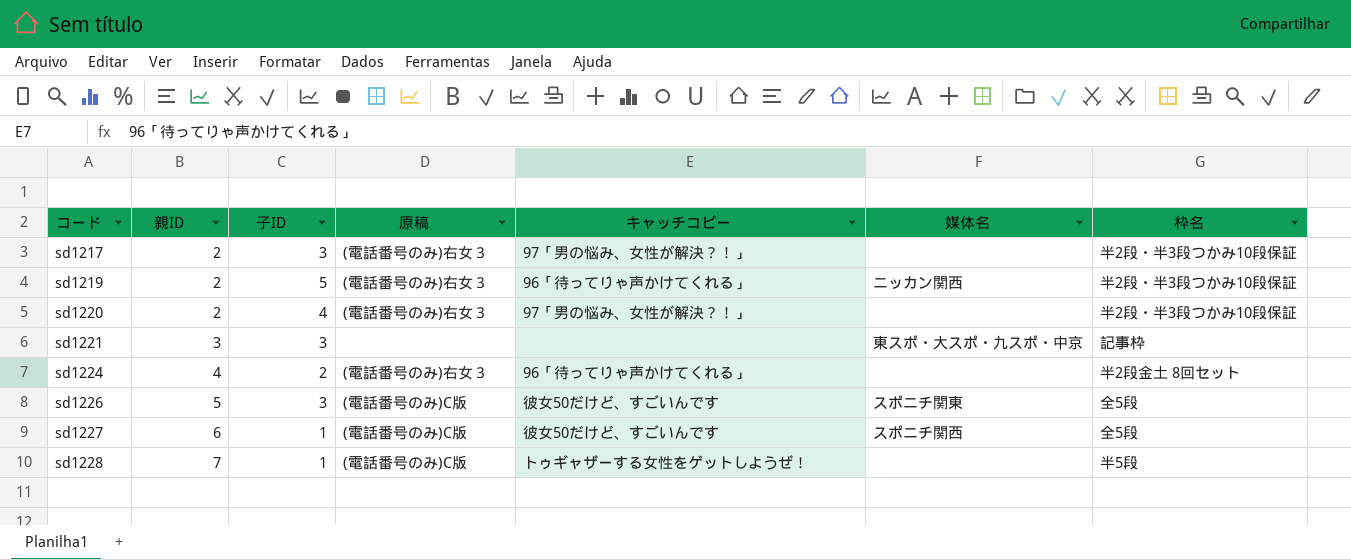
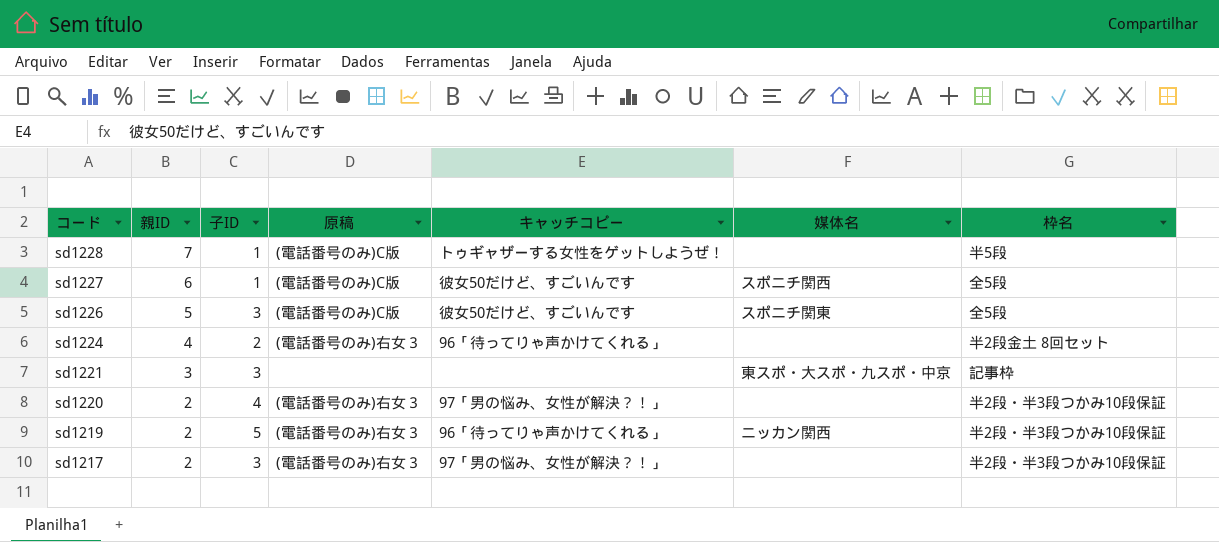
row order: コード ascending -> コード descending

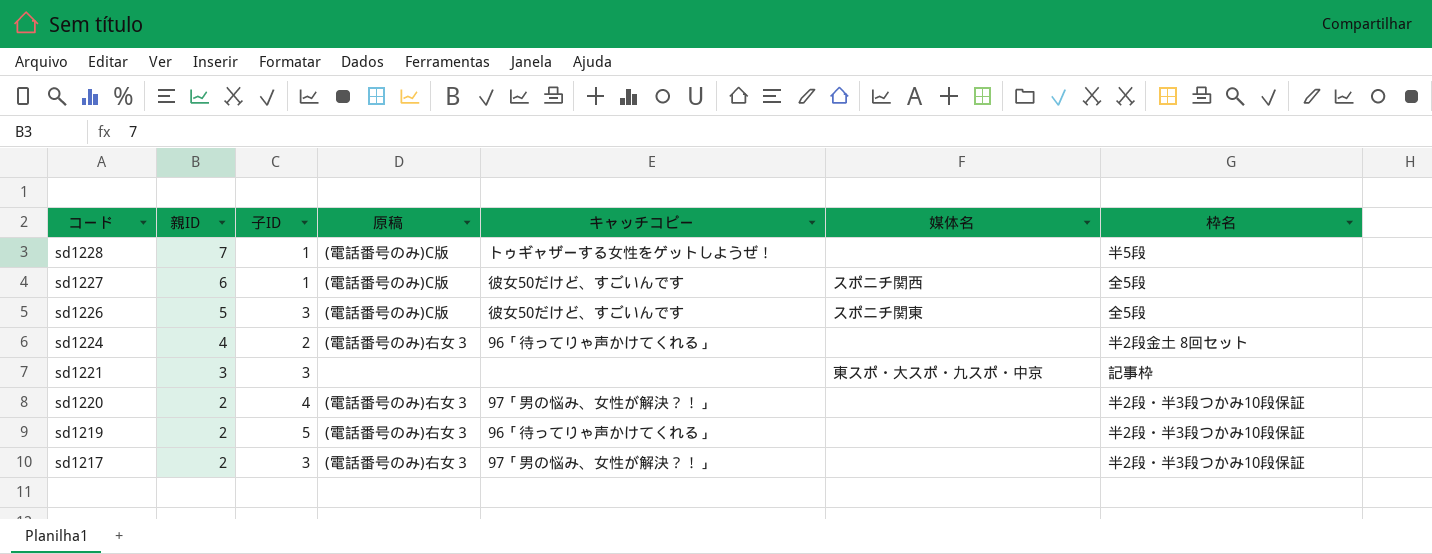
sd1219 | 媒体名: ニッカン関西 -> none

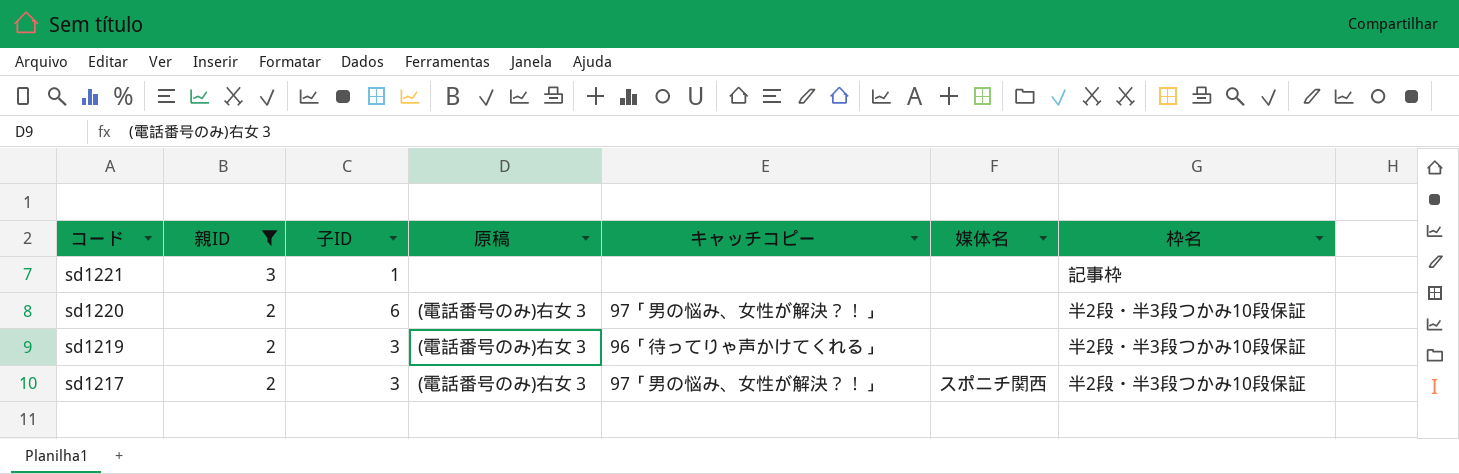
filter: none -> 親ID <= 3
sd1221 | 子ID: 3 -> 1
sd1221 | 媒体名: 東スポ・大スポ・九スポ・中京 -> none
sd1220 | 子ID: 4 -> 6
sd1219 | 子ID: 5 -> 3
sd1217 | 媒体名: none -> スポニチ関西

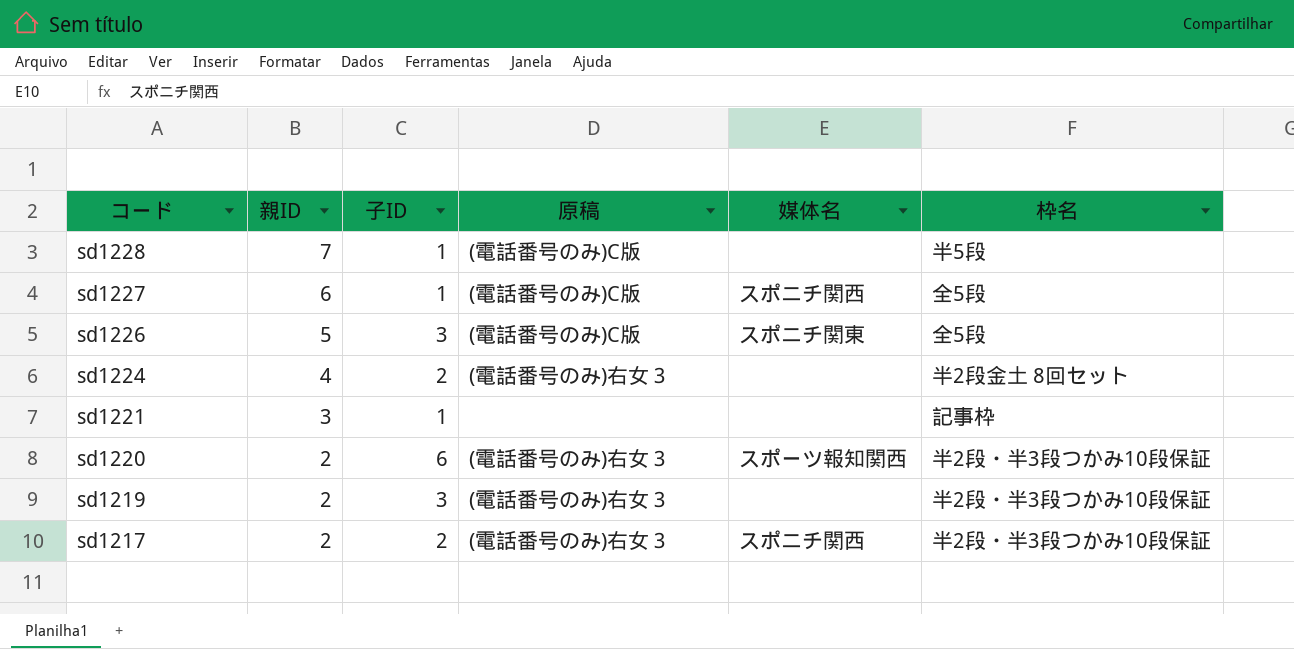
filter: 親ID <= 3 -> none
column キャッチコピー | position: 5 -> none
sd1220 | 媒体名: none -> スポーツ報知関西
sd1217 | 子ID: 3 -> 2

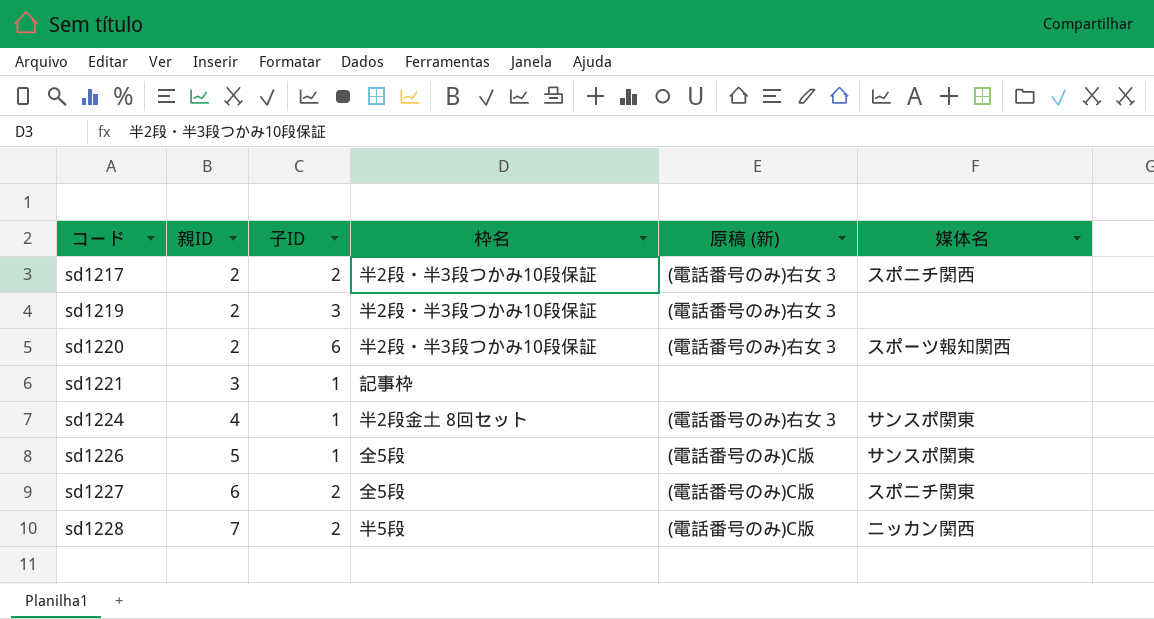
row order: コード descending -> コード ascending
column 枠名 | position: 6 -> 4
column name: 原稿 -> 原稿 (新)
sd1224 | 子ID: 2 -> 1
sd1224 | 媒体名: none -> サンスポ関東
sd1226 | 子ID: 3 -> 1
sd1226 | 媒体名: スポニチ関東 -> サンスポ関東
sd1227 | 子ID: 1 -> 2
sd1227 | 媒体名: スポニチ関西 -> スポニチ関東
sd1228 | 子ID: 1 -> 2
sd1228 | 媒体名: none -> ニッカン関西

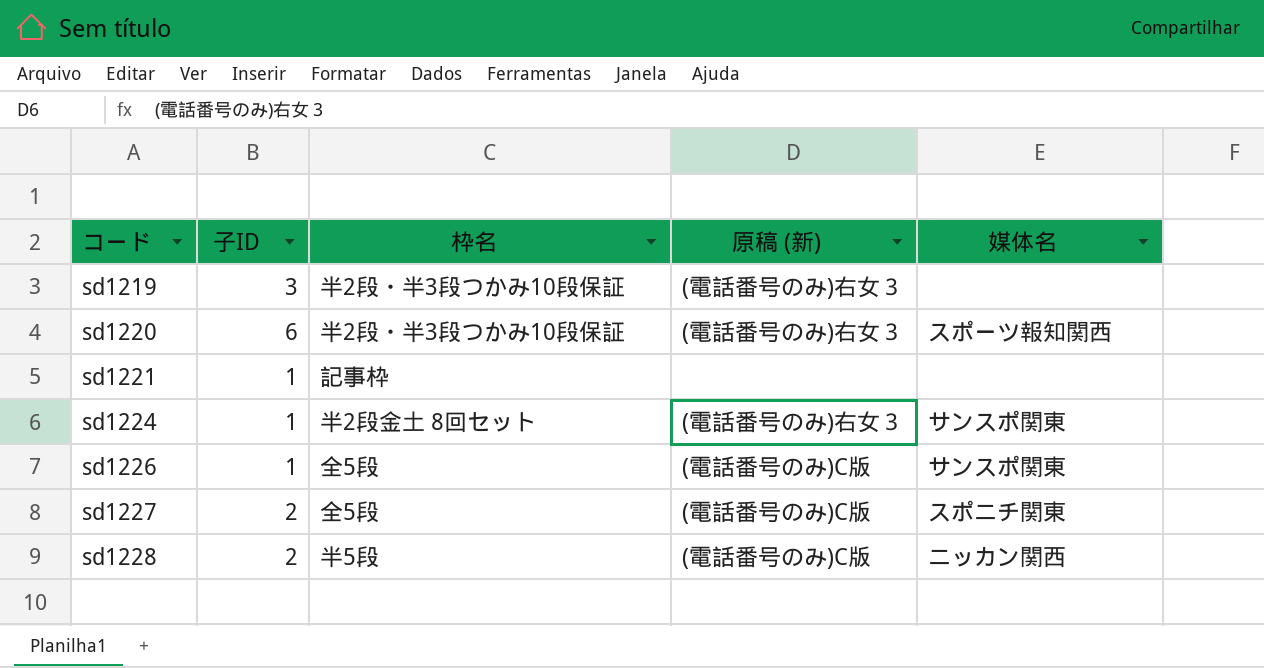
column 親ID | position: 2 -> none
row sd1217: 2 | 2 | 半2段・半3段つかみ10段保証 | (電話番号のみ)右女３ | スポニチ関西 -> none

